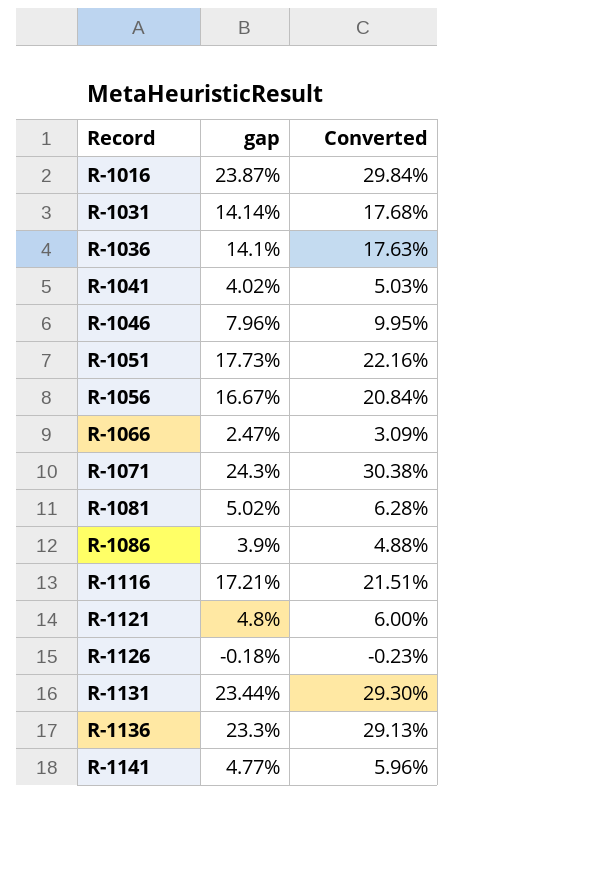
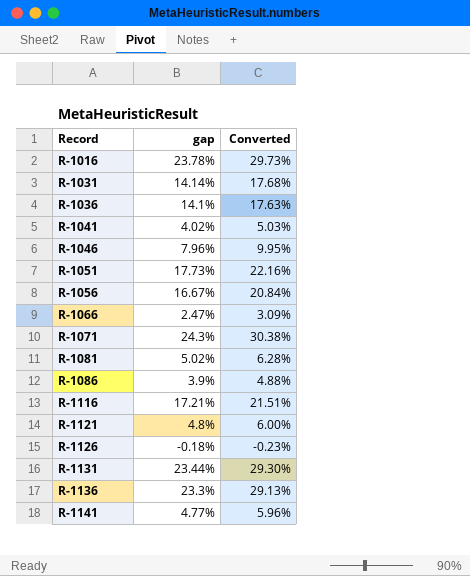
R-1016 | gap: 23.87% -> 23.78%
R-1016 | Converted: 29.84% -> 29.73%

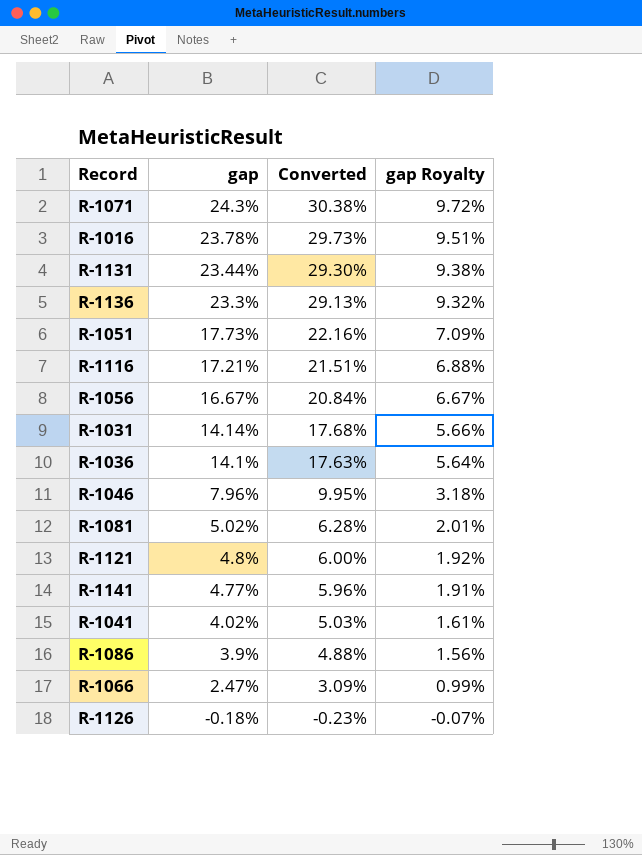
row order: Record ascending -> gap descending
column gap Royalty | formula: none -> [gap] * 0.4

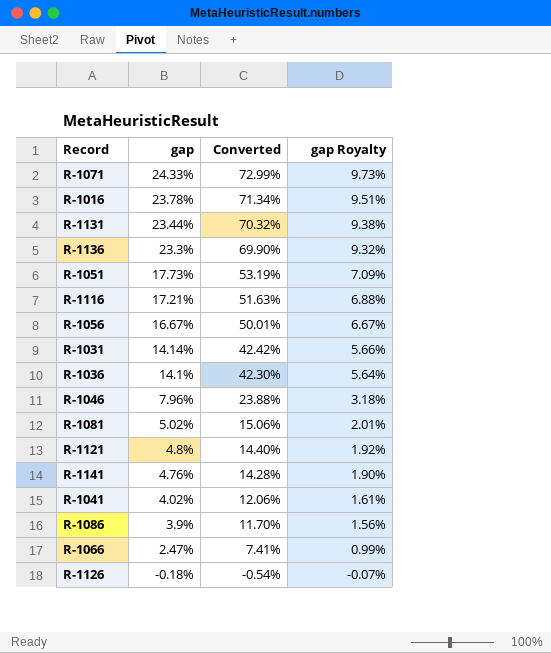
column Converted | formula: [gap] * 1.25 -> [gap] * 3
R-1071 | gap: 24.3% -> 24.33%
R-1071 | gap Royalty: 9.72% -> 9.73%
R-1141 | gap: 4.77% -> 4.76%
R-1141 | gap Royalty: 1.91% -> 1.90%

